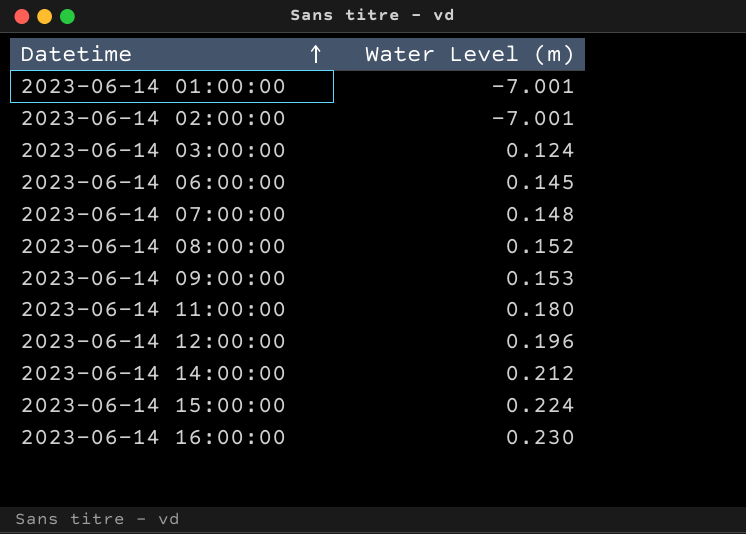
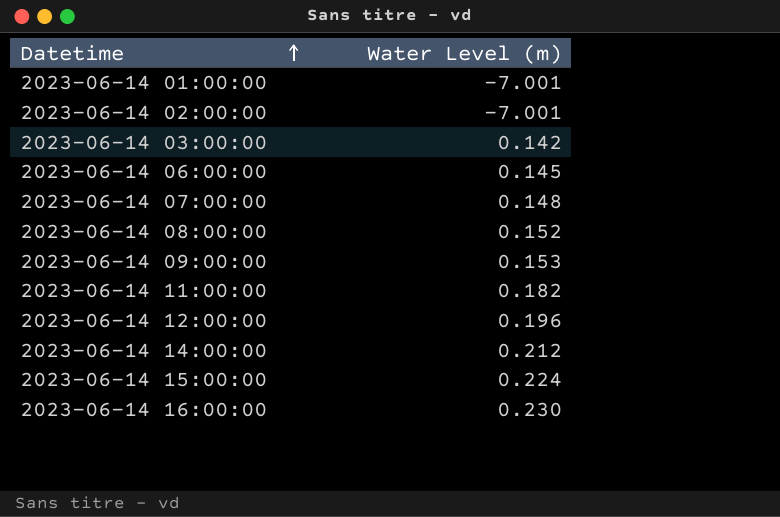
2023-06-14 03:00:00 | Water Level (m): 0.124 -> 0.142
2023-06-14 11:00:00 | Water Level (m): 0.180 -> 0.182

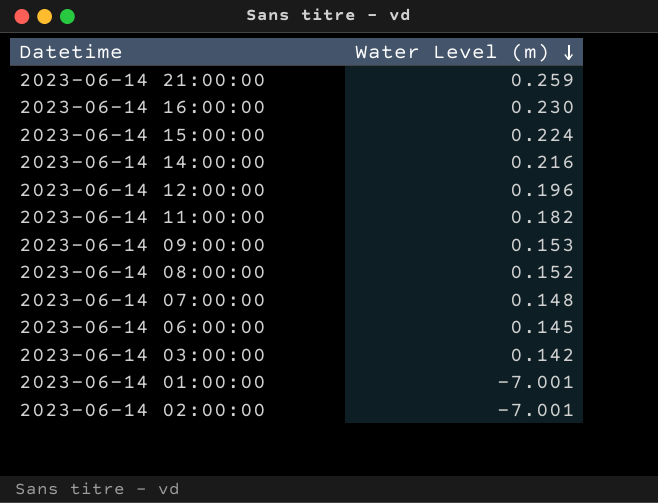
row order: Datetime ascending -> Water Level (m) descending
row 2023-06-14 21:00:00: none -> 0.259
2023-06-14 14:00:00 | Water Level (m): 0.212 -> 0.216

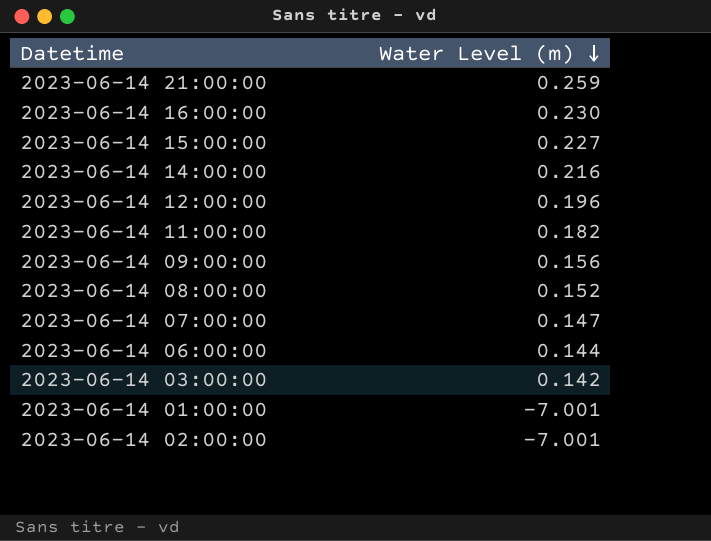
2023-06-14 15:00:00 | Water Level (m): 0.224 -> 0.227
2023-06-14 09:00:00 | Water Level (m): 0.153 -> 0.156
2023-06-14 07:00:00 | Water Level (m): 0.148 -> 0.147
2023-06-14 06:00:00 | Water Level (m): 0.145 -> 0.144

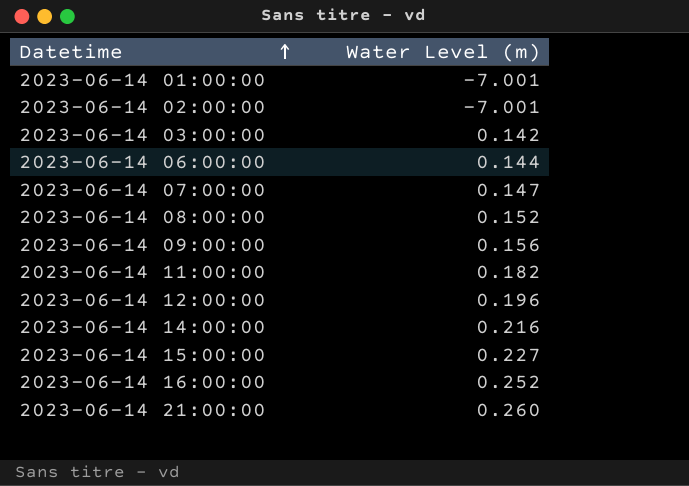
row order: Water Level (m) descending -> Datetime ascending
2023-06-14 16:00:00 | Water Level (m): 0.230 -> 0.252
2023-06-14 21:00:00 | Water Level (m): 0.259 -> 0.260

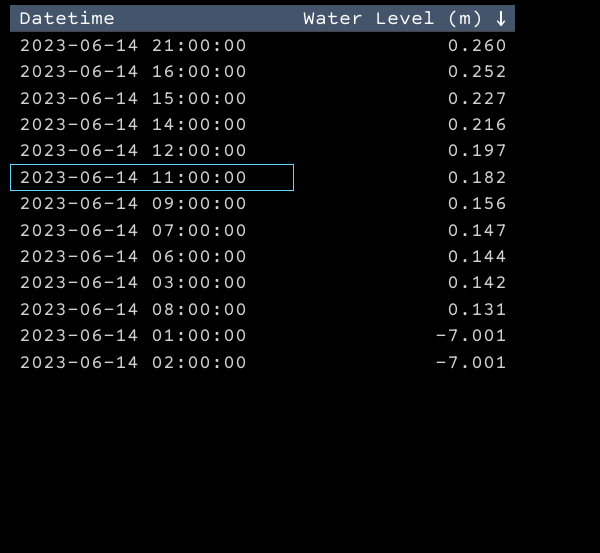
row order: Datetime ascending -> Water Level (m) descending
2023-06-14 12:00:00 | Water Level (m): 0.196 -> 0.197
2023-06-14 08:00:00 | Water Level (m): 0.152 -> 0.131

